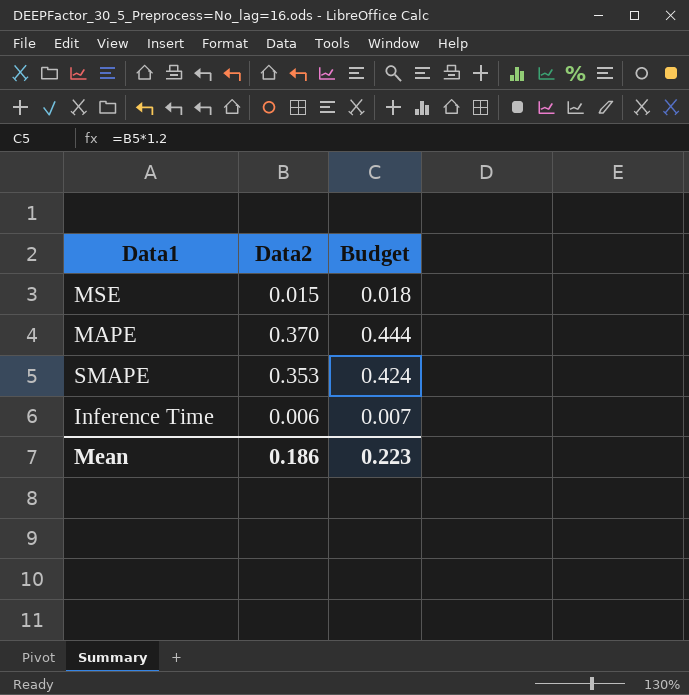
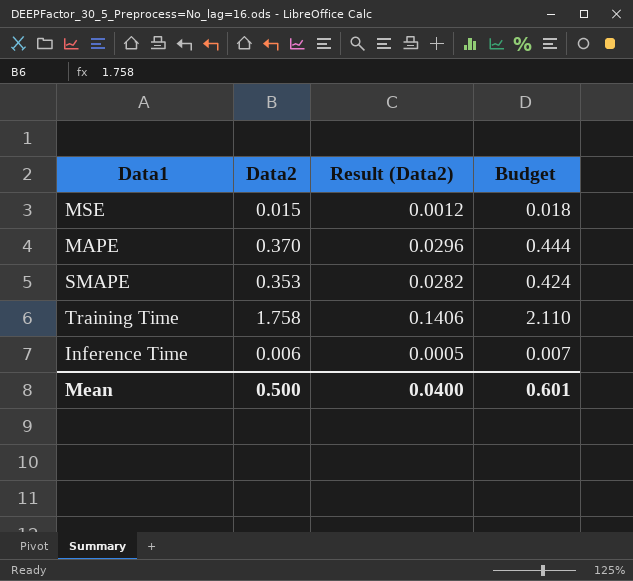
column Result (Data2) | formula: none -> [Data2] * 0.08
row Training Time: none -> 1.758 | 0.1406 | 2.110
Mean | Data2: 0.186 -> 0.500
Mean | Budget: 0.223 -> 0.601

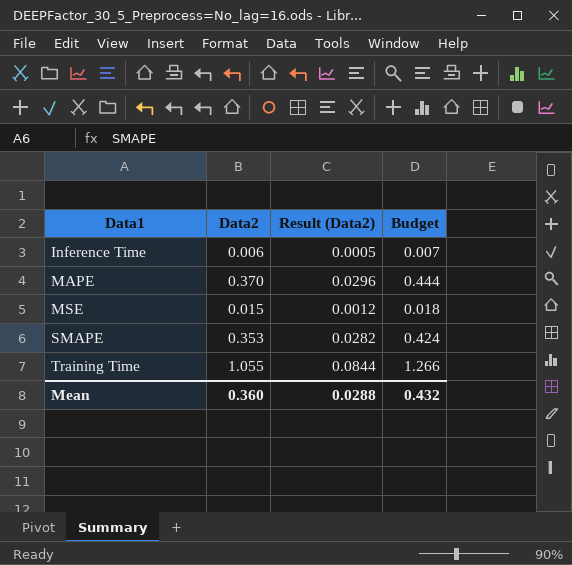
row order: none -> Data1 ascending
Training Time | Data2: 1.758 -> 1.055
Training Time | Result (Data2): 0.1406 -> 0.0844
Training Time | Budget: 2.110 -> 1.266
Mean | Data2: 0.500 -> 0.360
Mean | Result (Data2): 0.0400 -> 0.0288
Mean | Budget: 0.601 -> 0.432

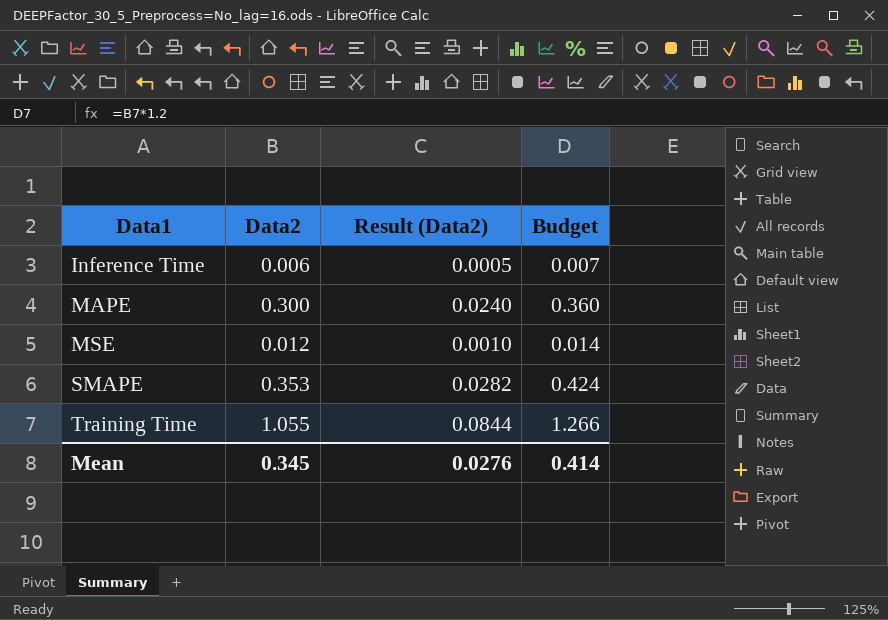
MAPE | Data2: 0.370 -> 0.300
MAPE | Result (Data2): 0.0296 -> 0.0240
MAPE | Budget: 0.444 -> 0.360
MSE | Data2: 0.015 -> 0.012
MSE | Result (Data2): 0.0012 -> 0.0010
MSE | Budget: 0.018 -> 0.014
Mean | Data2: 0.360 -> 0.345
Mean | Result (Data2): 0.0288 -> 0.0276
Mean | Budget: 0.432 -> 0.414

